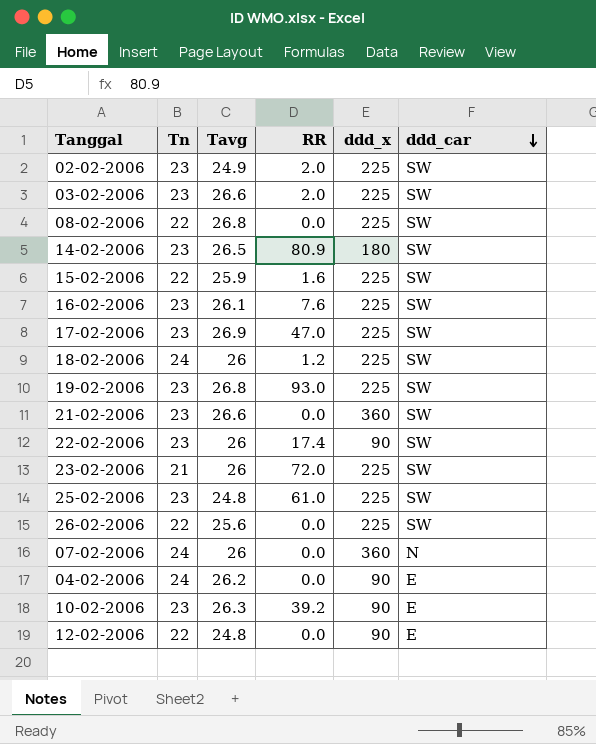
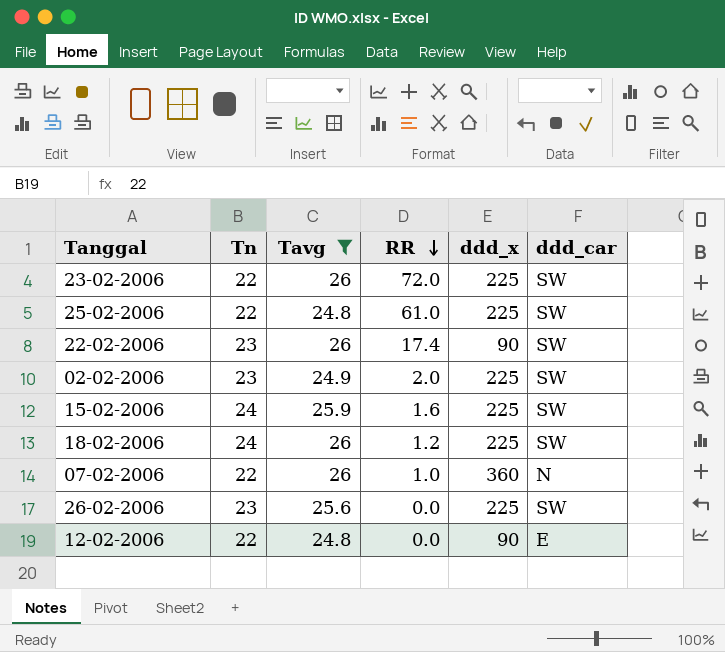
filter: none -> Tavg <= 26
row order: ddd_car descending -> RR descending
23-02-2006 | Tn: 21 -> 22
25-02-2006 | Tn: 23 -> 22
15-02-2006 | Tn: 22 -> 24
07-02-2006 | Tn: 24 -> 22
07-02-2006 | RR: 0.0 -> 1.0
26-02-2006 | Tn: 22 -> 23

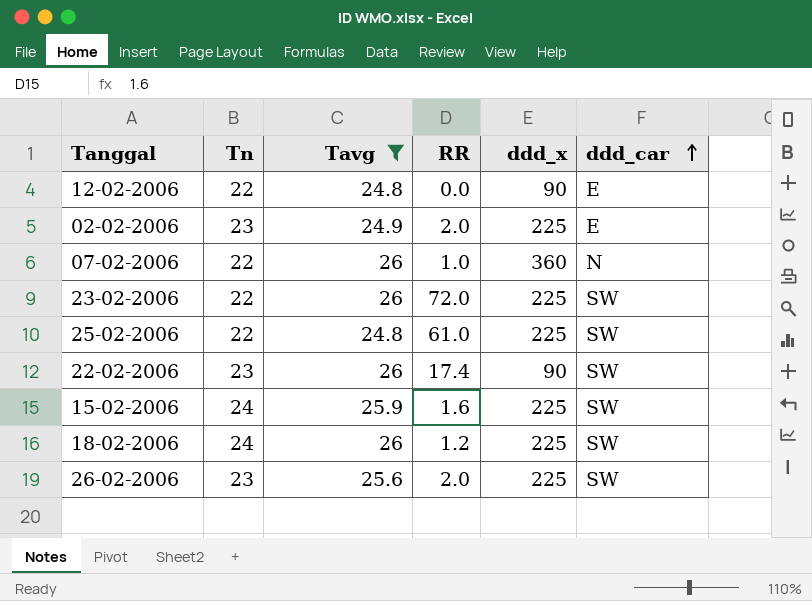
row order: RR descending -> ddd_car ascending
02-02-2006 | ddd_car: SW -> E
26-02-2006 | RR: 0.0 -> 2.0

